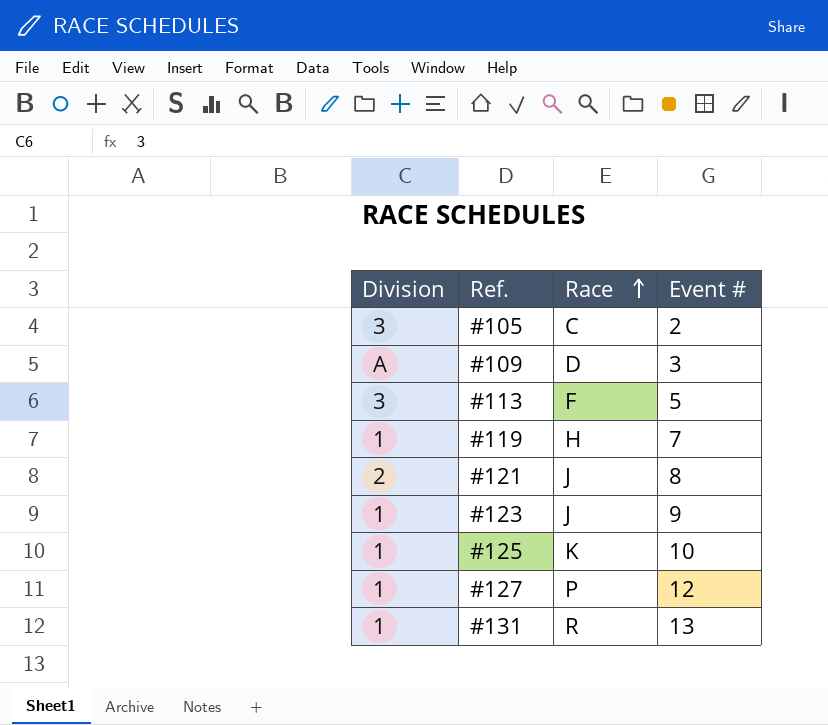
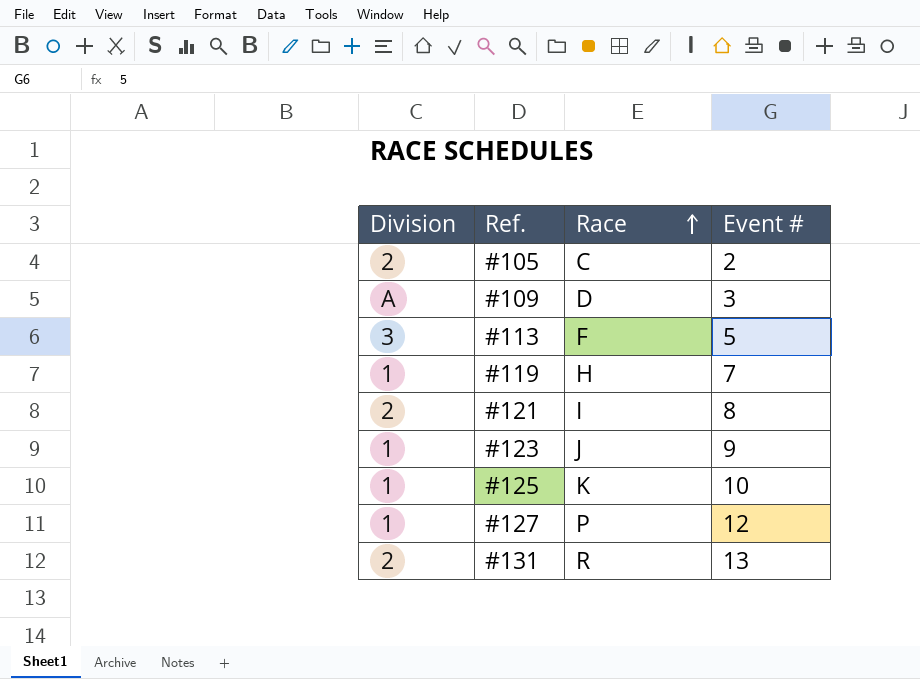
#105 | Division: 3 -> 2
#121 | Race: J -> I
#131 | Division: 1 -> 2

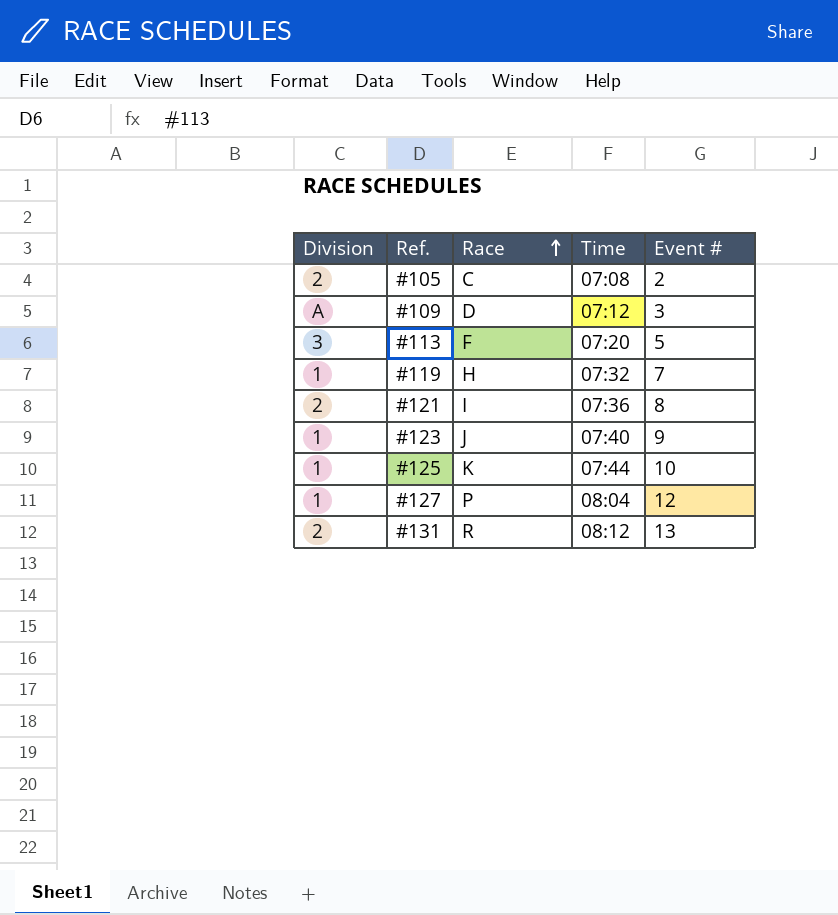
column Time | position: none -> 4

